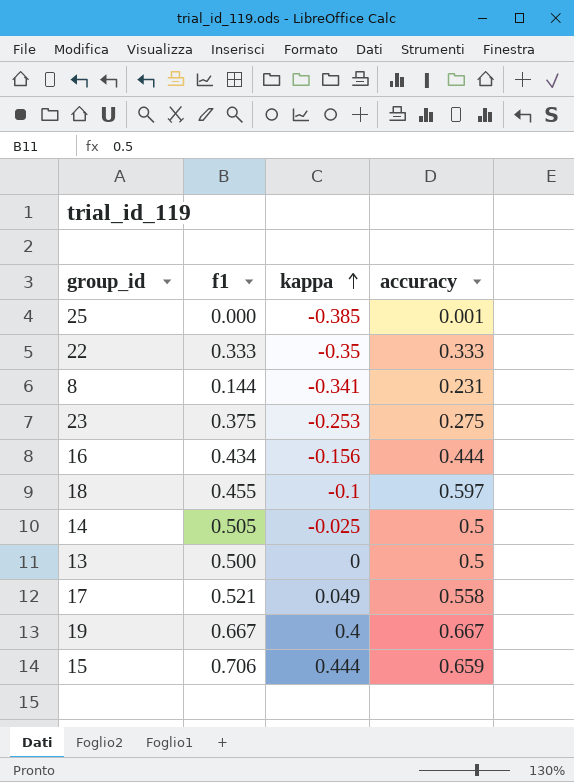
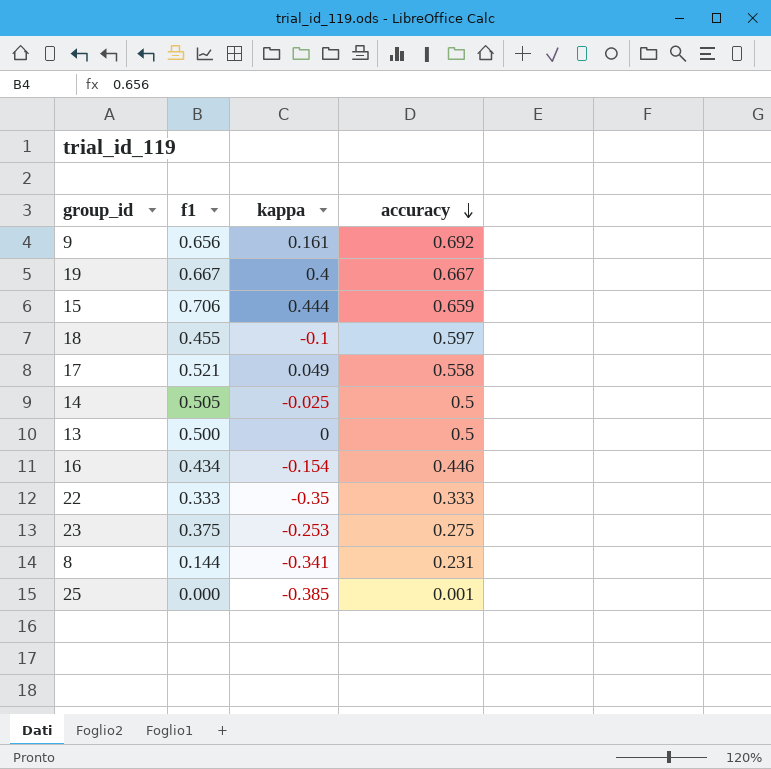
row order: kappa ascending -> accuracy descending
row 9: none -> 0.656 | 0.161 | 0.692
16 | kappa: -0.156 -> -0.154
16 | accuracy: 0.444 -> 0.446

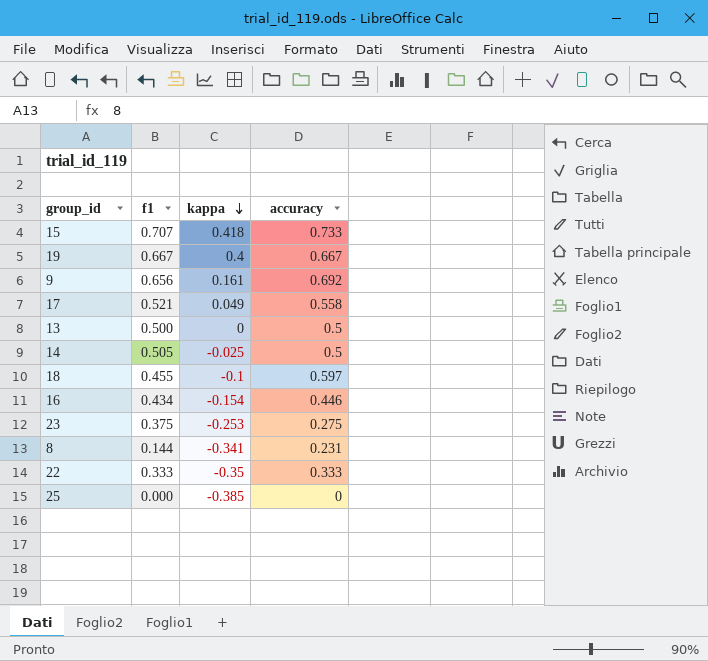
row order: accuracy descending -> kappa descending
15 | f1: 0.706 -> 0.707
15 | kappa: 0.444 -> 0.418
15 | accuracy: 0.659 -> 0.733
25 | accuracy: 0.001 -> 0

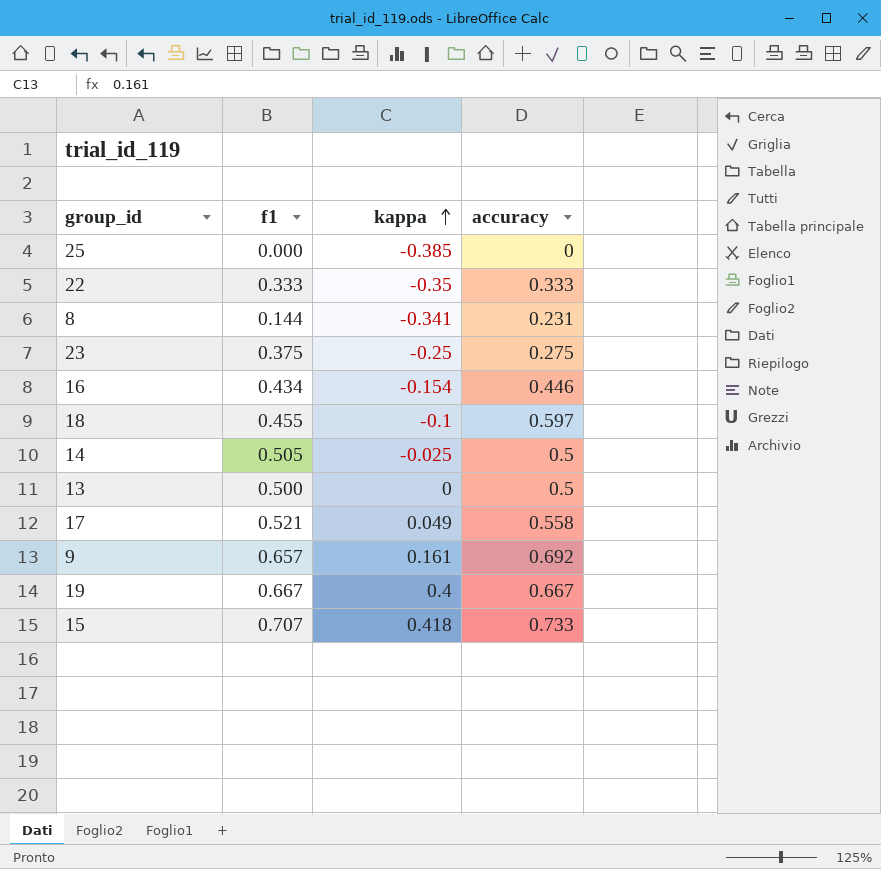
row order: kappa descending -> kappa ascending
23 | kappa: -0.253 -> -0.25
9 | f1: 0.656 -> 0.657

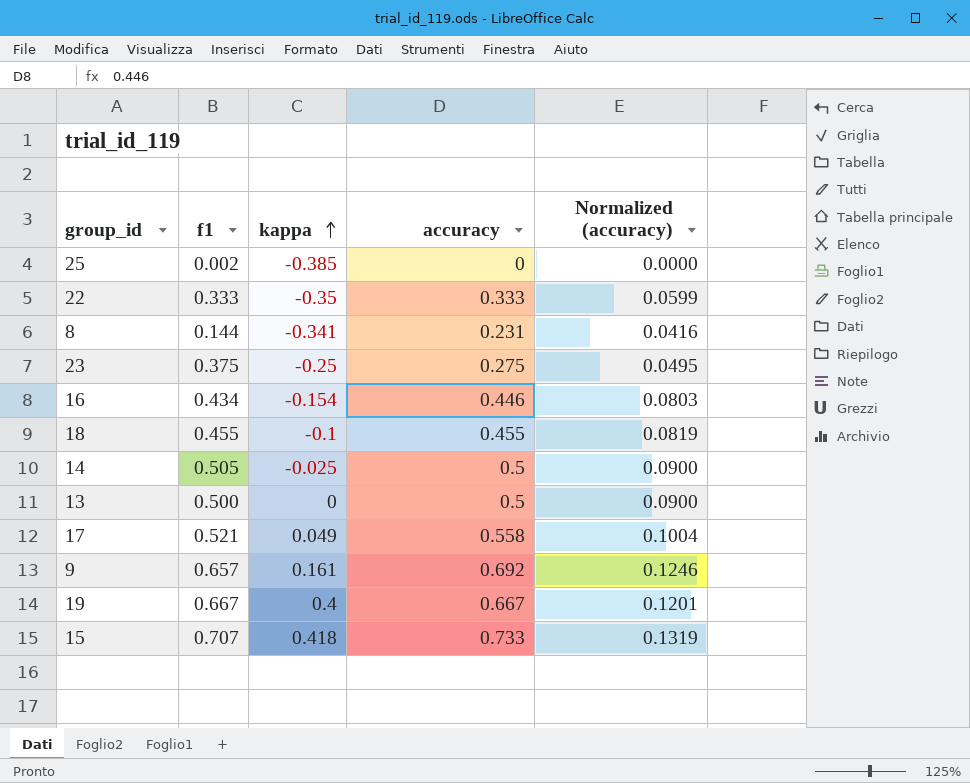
column Normalized (accuracy) | formula: none -> [accuracy] * 0.18
25 | f1: 0.000 -> 0.002
18 | accuracy: 0.597 -> 0.455

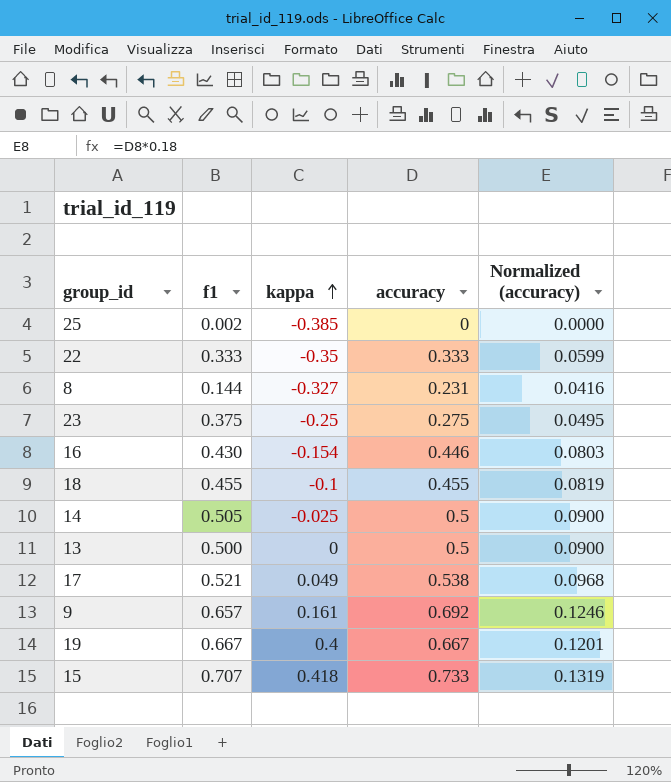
8 | kappa: -0.341 -> -0.327
16 | f1: 0.434 -> 0.430
17 | accuracy: 0.558 -> 0.538
17 | Normalized (accuracy): 0.1004 -> 0.0968

